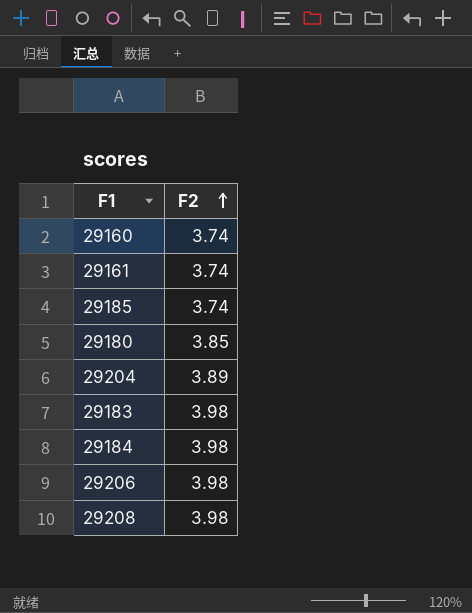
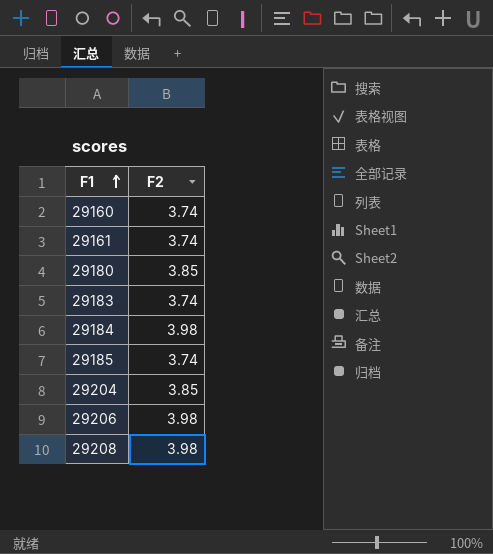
row order: F2 ascending -> F1 ascending
29183 | F2: 3.98 -> 3.74
29204 | F2: 3.89 -> 3.85

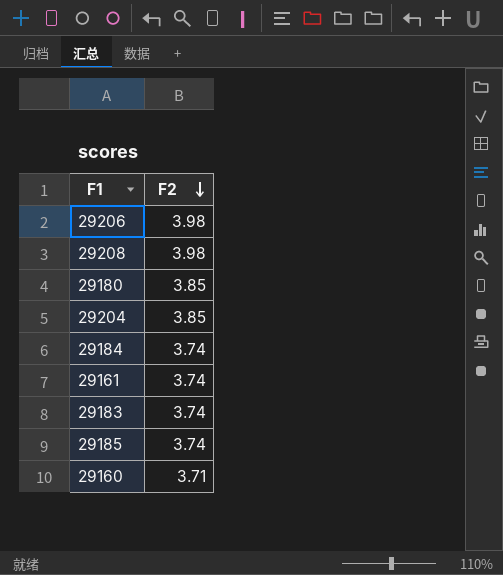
row order: F1 ascending -> F2 descending
29184 | F2: 3.98 -> 3.74
29160 | F2: 3.74 -> 3.71

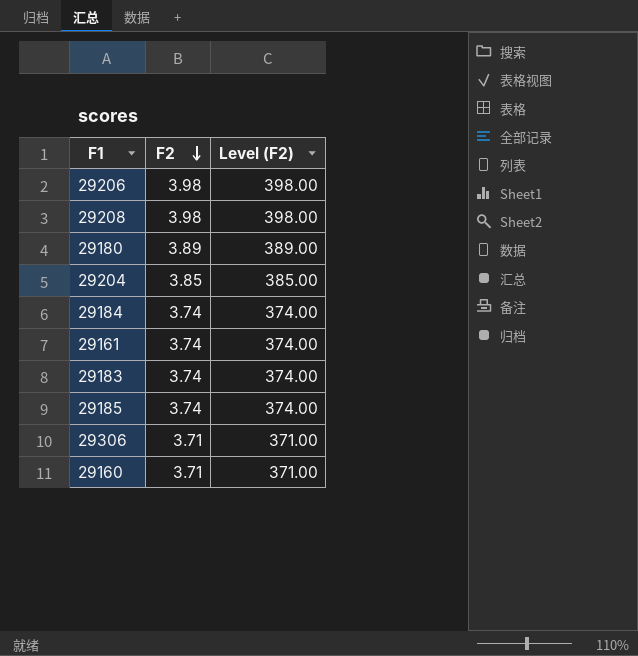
column Level (F2) | formula: none -> [F2] * 100
29180 | F2: 3.85 -> 3.89
row 29306: none -> 3.71 | 371.00

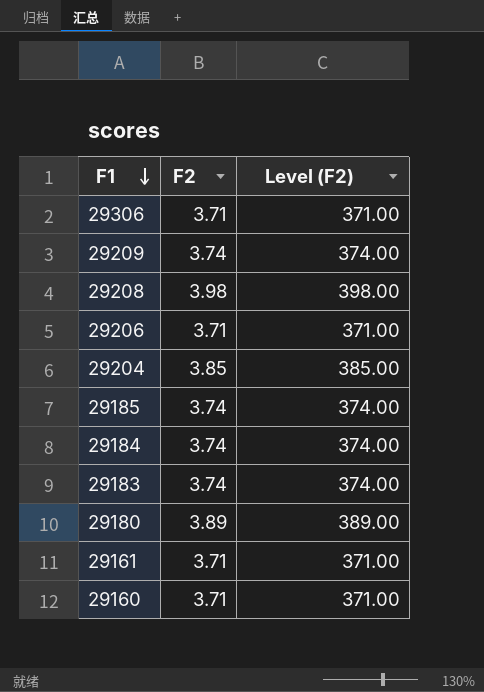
row order: F2 descending -> F1 descending
row 29209: none -> 3.74 | 374.00
29206 | F2: 3.98 -> 3.71
29206 | Level (F2): 398.00 -> 371.00
29161 | F2: 3.74 -> 3.71
29161 | Level (F2): 374.00 -> 371.00

